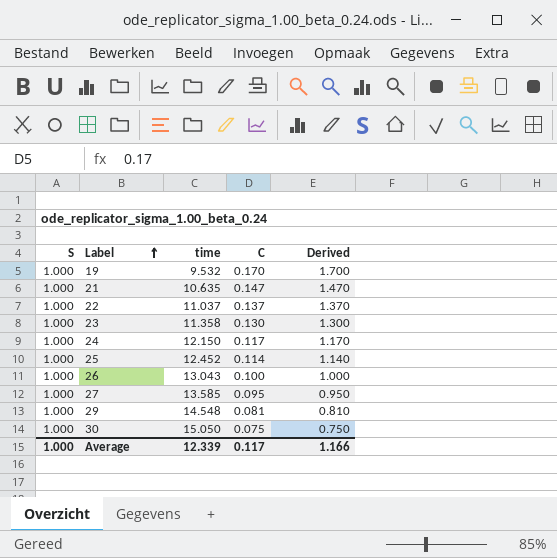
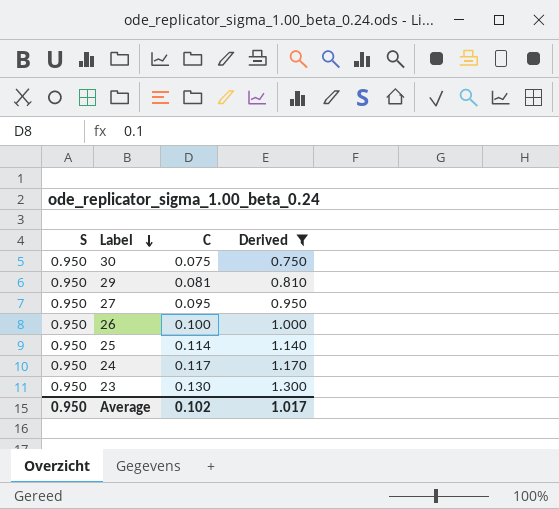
filter: none -> Derived <= 1.300
row order: Label ascending -> Label descending
column time | position: 3 -> none
30 | S: 1.000 -> 0.950
29 | S: 1.000 -> 0.950
27 | S: 1.000 -> 0.950
26 | S: 1.000 -> 0.950
25 | S: 1.000 -> 0.950
24 | S: 1.000 -> 0.950
23 | S: 1.000 -> 0.950
Average | S: 1.000 -> 0.950
Average | C: 0.117 -> 0.102
Average | Derived: 1.166 -> 1.017

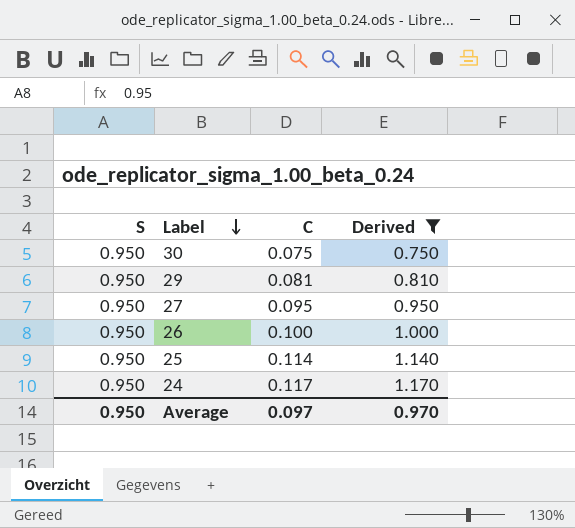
row 23: 0.950 | 0.130 | 1.300 -> none
Average | C: 0.102 -> 0.097
Average | Derived: 1.017 -> 0.970

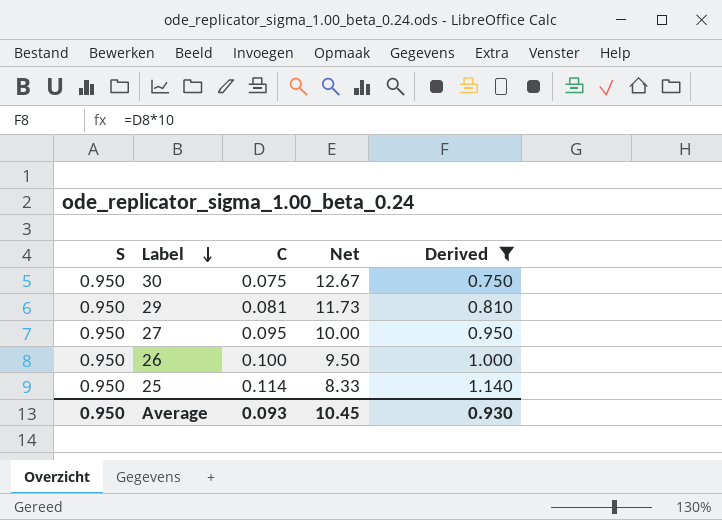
column Net | formula: none -> [S] / [C]
row 24: 0.950 | 0.117 | 1.170 -> none
Average | C: 0.097 -> 0.093
Average | Derived: 0.970 -> 0.930

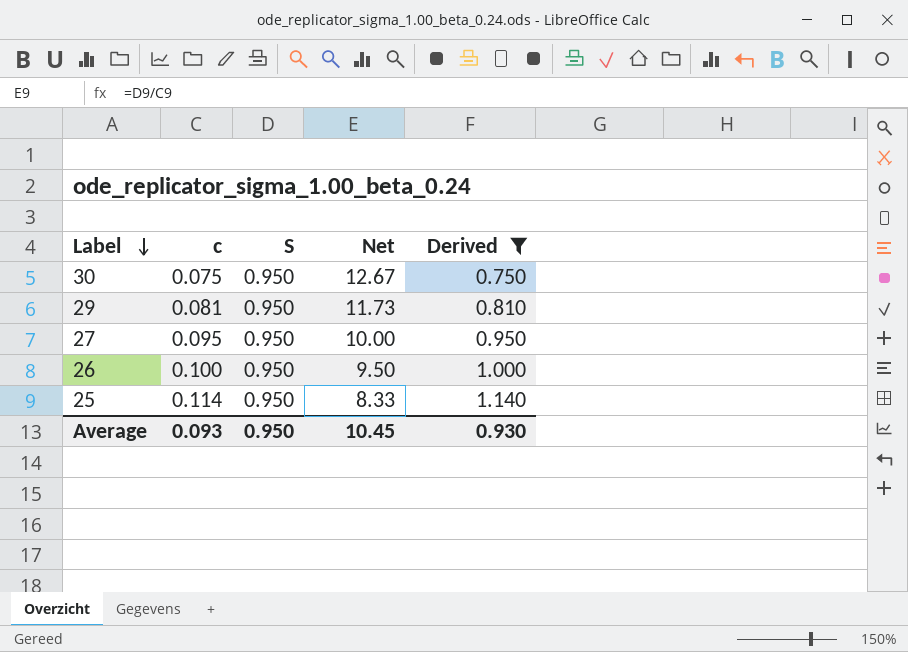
column name: C -> c
column S | position: 1 -> 3

